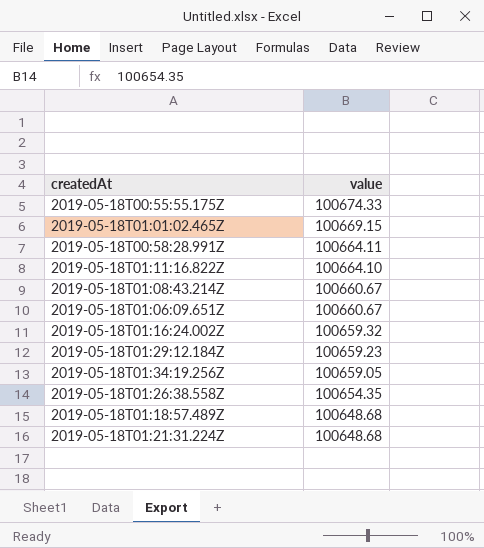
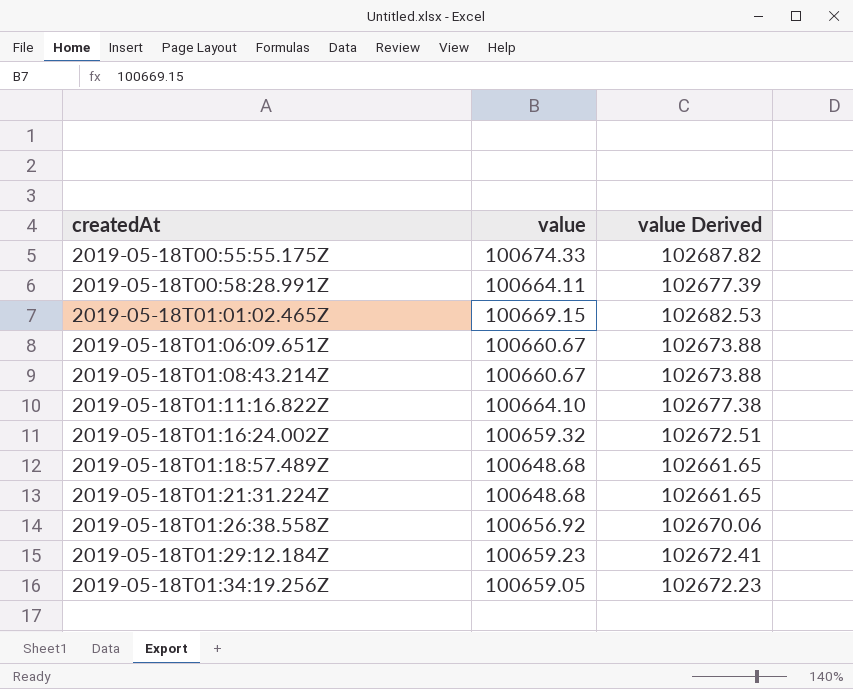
row order: value descending -> createdAt ascending
column value Derived | formula: none -> [value] * 1.02
2019-05-18T01:26:38.558Z | value: 100654.35 -> 100656.92

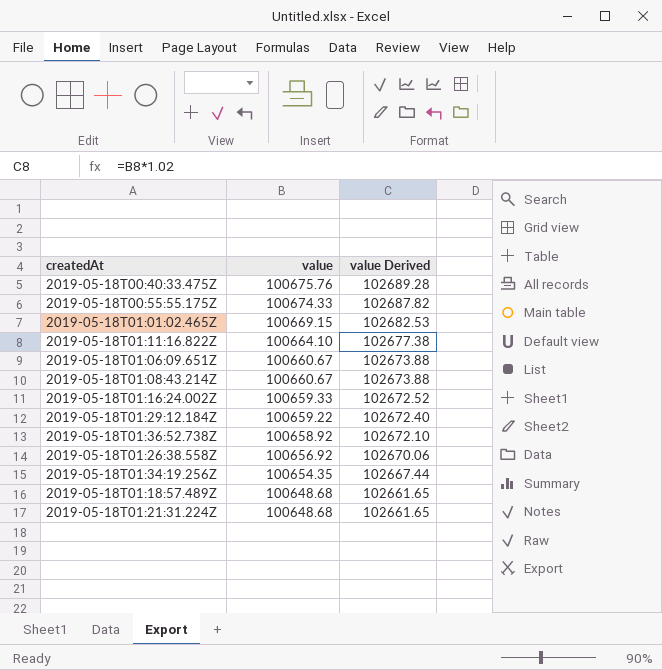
row order: createdAt ascending -> value descending
row 2019-05-18T00:58:28.991Z: 100664.11 | 102677.39 -> none
row 2019-05-18T00:40:33.475Z: none -> 100675.76 | 102689.28
2019-05-18T01:16:24.002Z | value: 100659.32 -> 100659.33
2019-05-18T01:16:24.002Z | value Derived: 102672.51 -> 102672.52
2019-05-18T01:29:12.184Z | value: 100659.23 -> 100659.22
2019-05-18T01:29:12.184Z | value Derived: 102672.41 -> 102672.40
row 2019-05-18T01:36:52.738Z: none -> 100658.92 | 102672.10
2019-05-18T01:34:19.256Z | value: 100659.05 -> 100654.35
2019-05-18T01:34:19.256Z | value Derived: 102672.23 -> 102667.44

